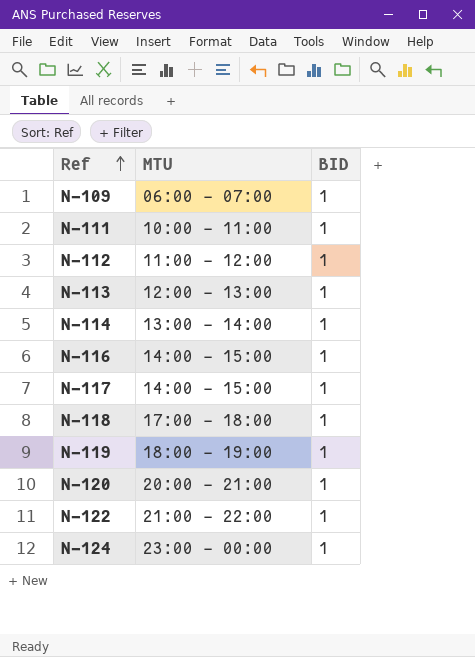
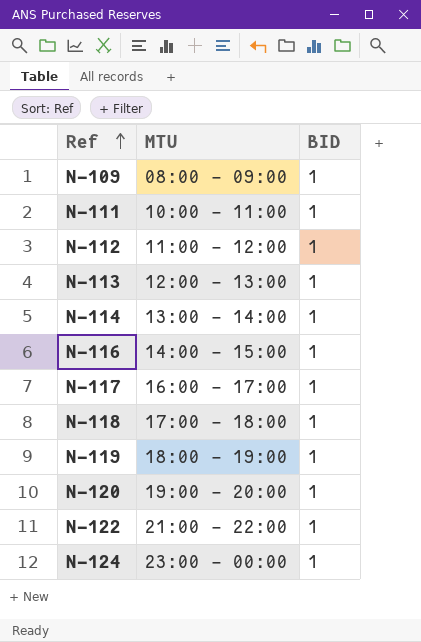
N-109 | MTU: 06:00 - 07:00 -> 08:00 - 09:00
N-117 | MTU: 14:00 - 15:00 -> 16:00 - 17:00
N-120 | MTU: 20:00 - 21:00 -> 19:00 - 20:00

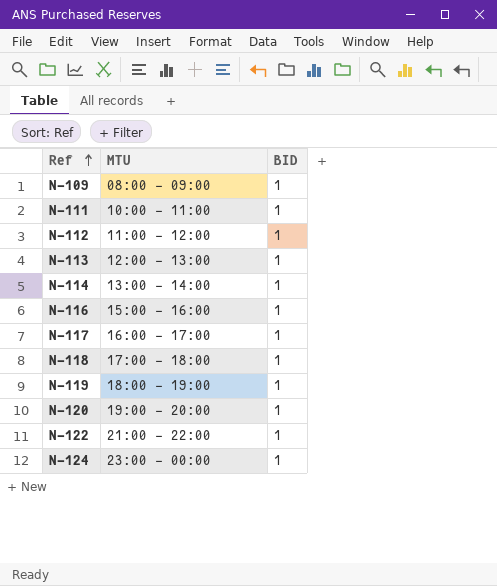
N-116 | MTU: 14:00 - 15:00 -> 15:00 - 16:00

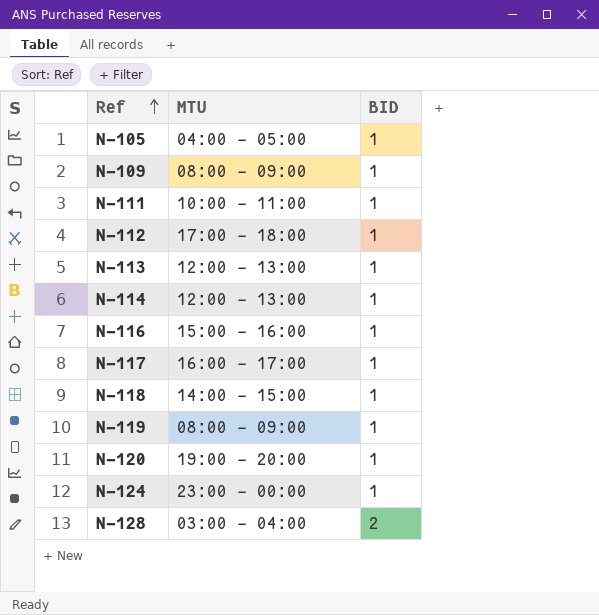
row N-122: 21:00 - 22:00 | 1 -> none
row N-105: none -> 04:00 - 05:00 | 1
N-112 | MTU: 11:00 - 12:00 -> 17:00 - 18:00
N-114 | MTU: 13:00 - 14:00 -> 12:00 - 13:00
N-118 | MTU: 17:00 - 18:00 -> 14:00 - 15:00
N-119 | MTU: 18:00 - 19:00 -> 08:00 - 09:00
row N-128: none -> 03:00 - 04:00 | 2

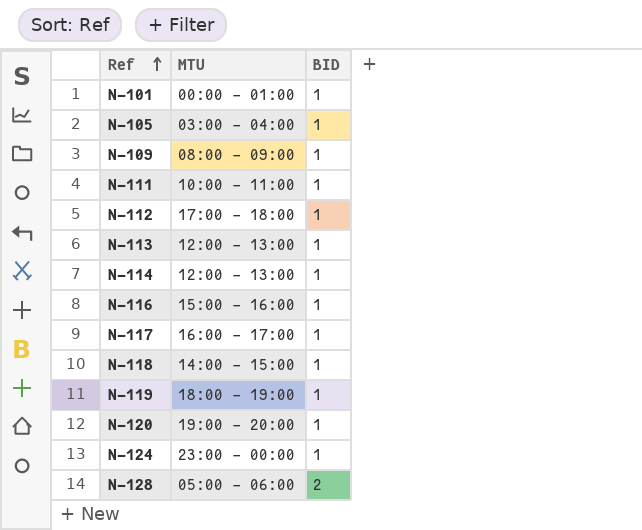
row N-101: none -> 00:00 - 01:00 | 1
N-105 | MTU: 04:00 - 05:00 -> 03:00 - 04:00
N-119 | MTU: 08:00 - 09:00 -> 18:00 - 19:00
N-128 | MTU: 03:00 - 04:00 -> 05:00 - 06:00

